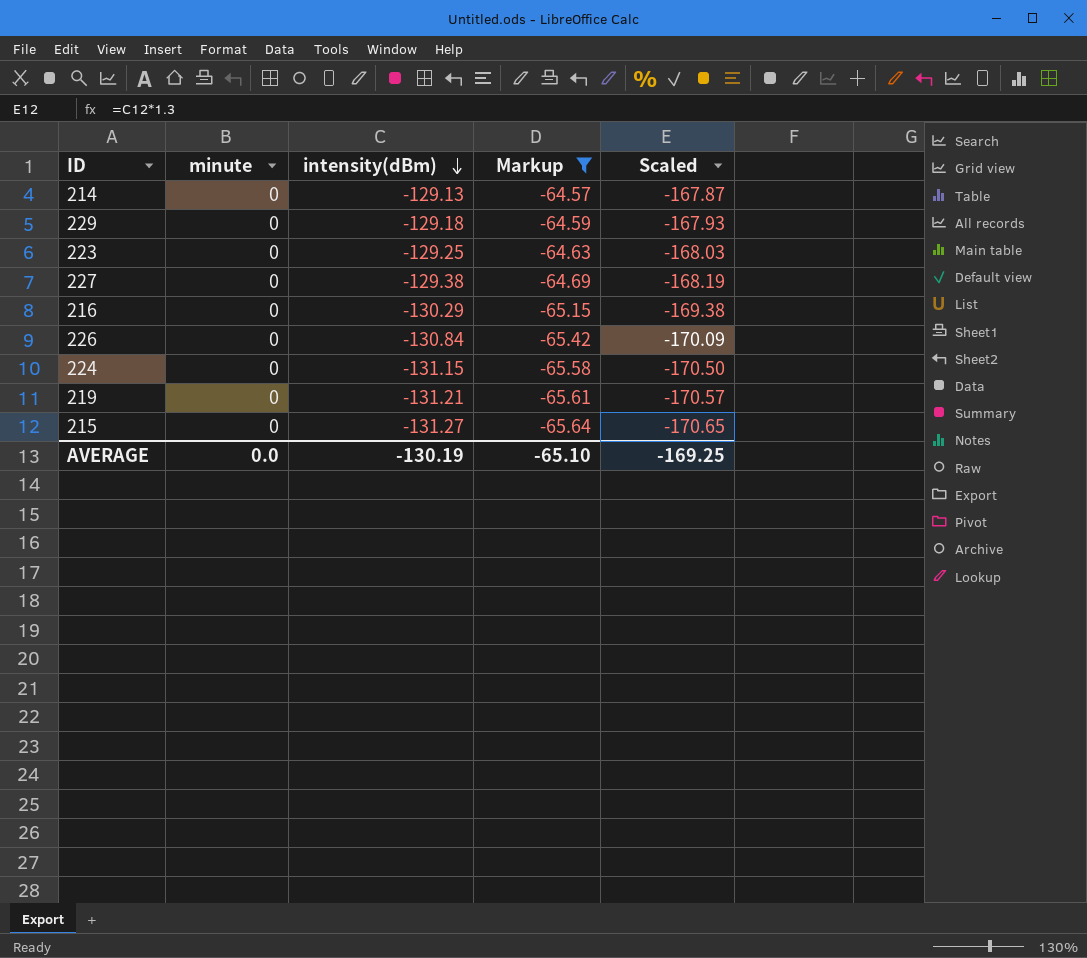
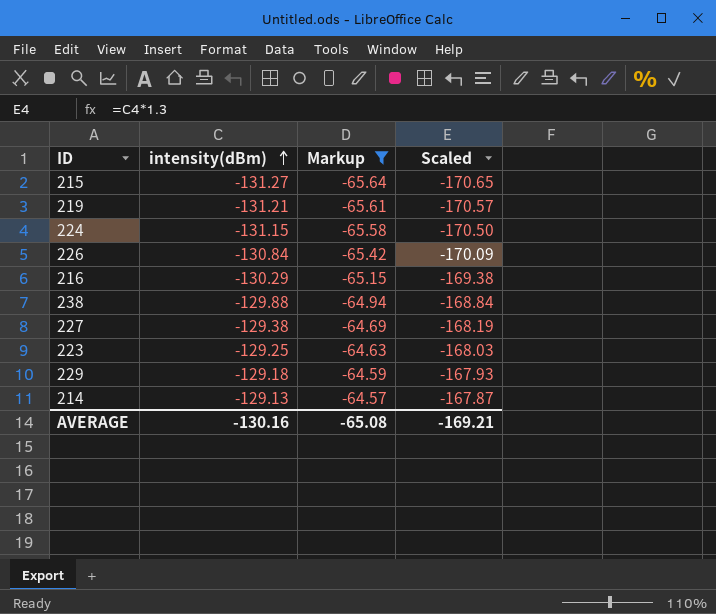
row order: intensity(dBm) descending -> intensity(dBm) ascending
column minute | position: 2 -> none
row 238: none -> -129.88 | -64.94 | -168.84
AVERAGE | intensity(dBm): -130.19 -> -130.16
AVERAGE | Markup: -65.10 -> -65.08
AVERAGE | Scaled: -169.25 -> -169.21

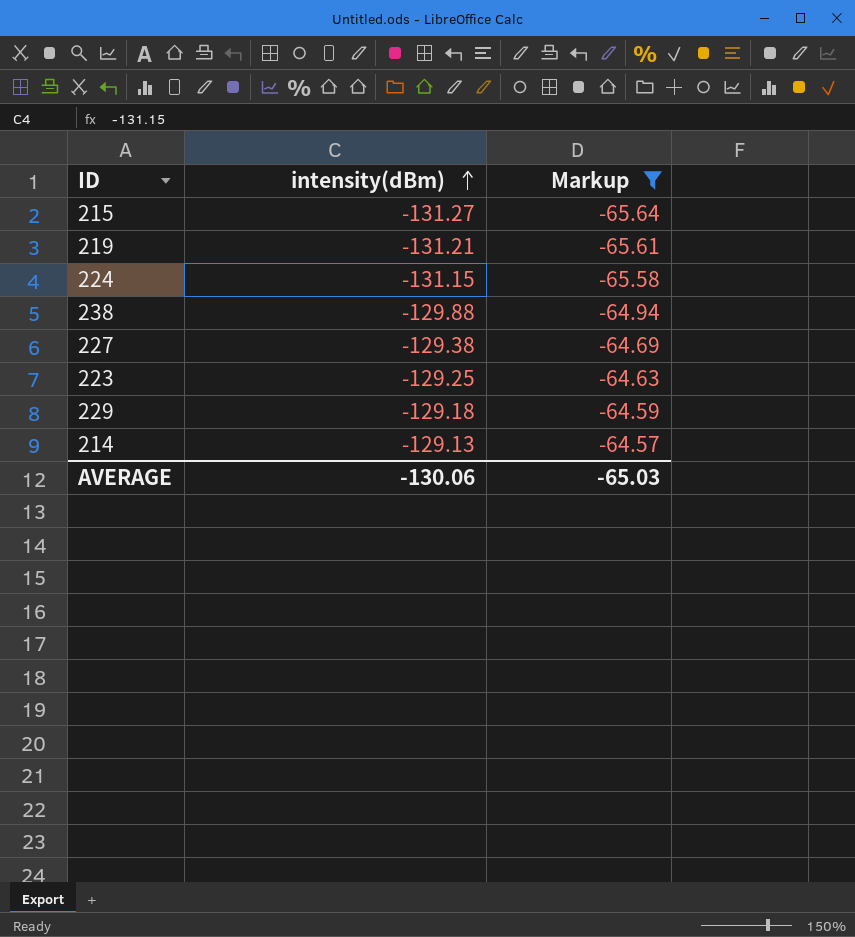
column Scaled | formula: [intensity(dBm)] * 1.3 -> none
row 226: -130.84 | -65.42 | -170.09 -> none
row 216: -130.29 | -65.15 | -169.38 -> none
AVERAGE | intensity(dBm): -130.16 -> -130.06
AVERAGE | Markup: -65.08 -> -65.03

